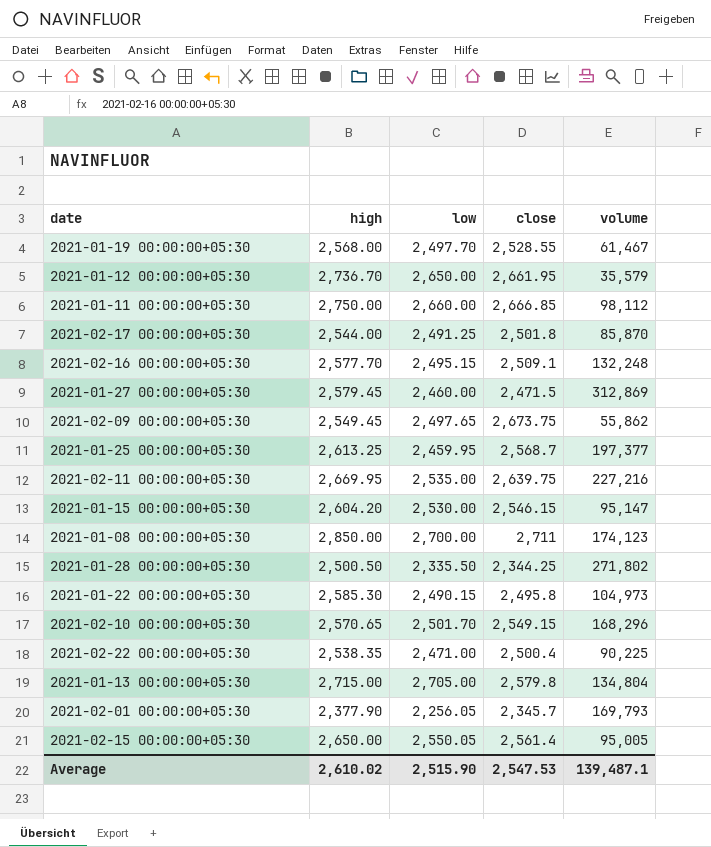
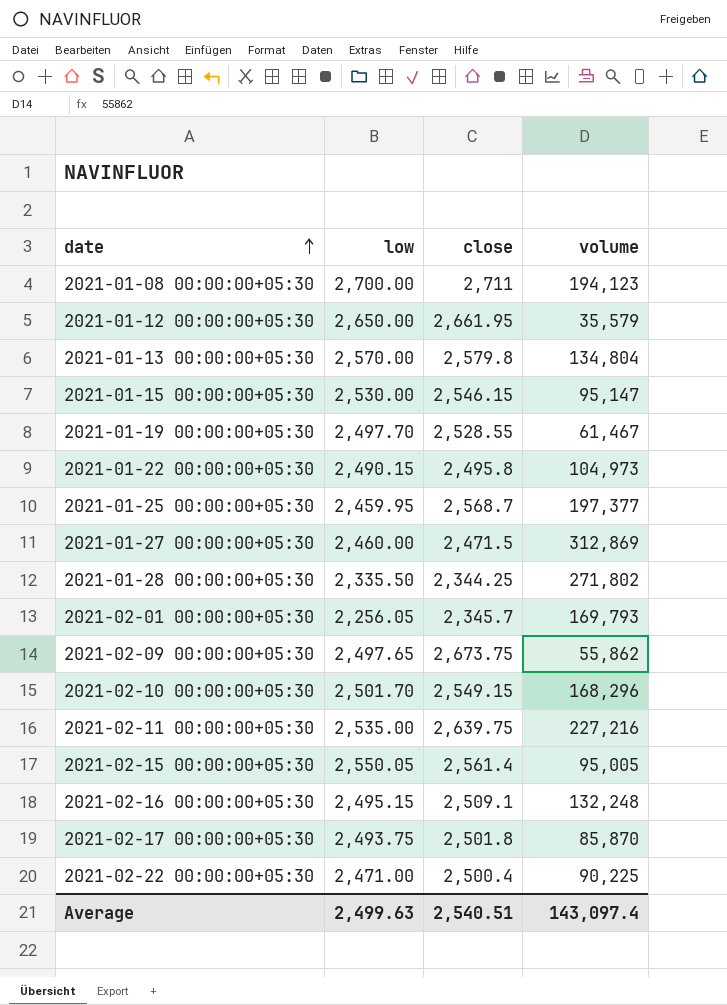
row order: none -> date ascending
column high | position: 2 -> none
row 2021-01-11 00:00:00+05:30: 2,750.00 | 2,660.00 | 2,666.85 | 98,112 -> none
2021-01-08 00:00:00+05:30 | volume: 174,123 -> 194,123
2021-01-13 00:00:00+05:30 | low: 2,705.00 -> 2,570.00
2021-02-17 00:00:00+05:30 | low: 2,491.25 -> 2,493.75
Average | low: 2,515.90 -> 2,499.63
Average | close: 2,547.53 -> 2,540.51
Average | volume: 139,487.1 -> 143,097.4

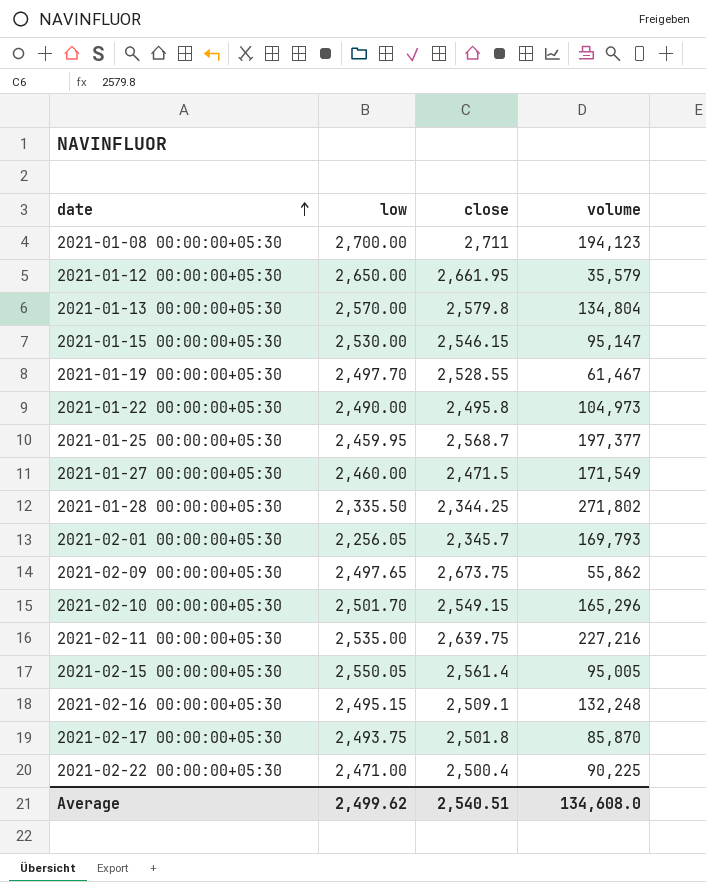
2021-01-22 00:00:00+05:30 | low: 2,490.15 -> 2,490.00
2021-01-27 00:00:00+05:30 | volume: 312,869 -> 171,549
2021-02-10 00:00:00+05:30 | volume: 168,296 -> 165,296
Average | low: 2,499.63 -> 2,499.62
Average | volume: 143,097.4 -> 134,608.0

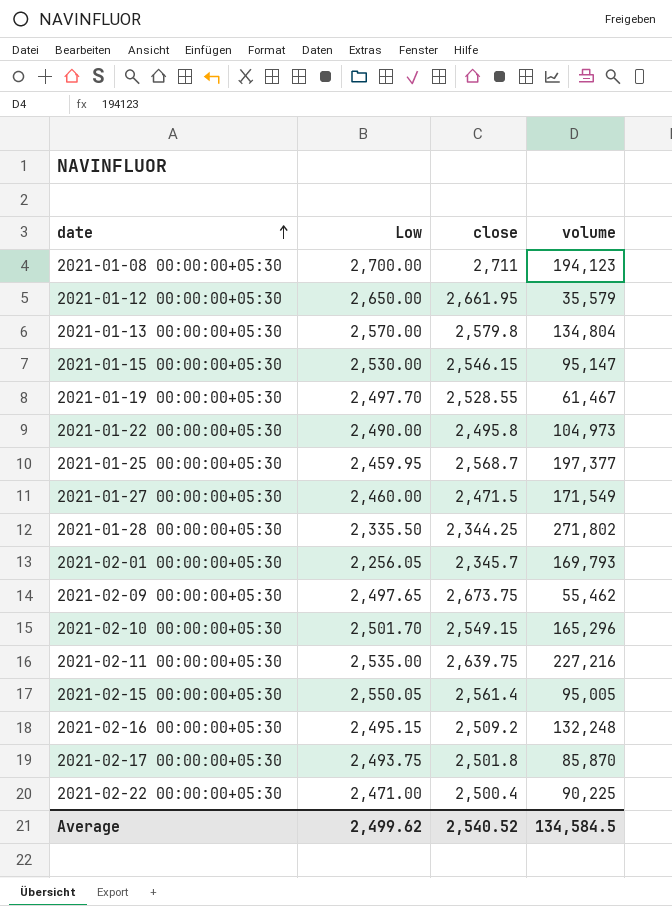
column name: low -> Low
2021-02-09 00:00:00+05:30 | volume: 55,862 -> 55,462
2021-02-16 00:00:00+05:30 | close: 2,509.1 -> 2,509.2
Average | close: 2,540.51 -> 2,540.52
Average | volume: 134,608.0 -> 134,584.5

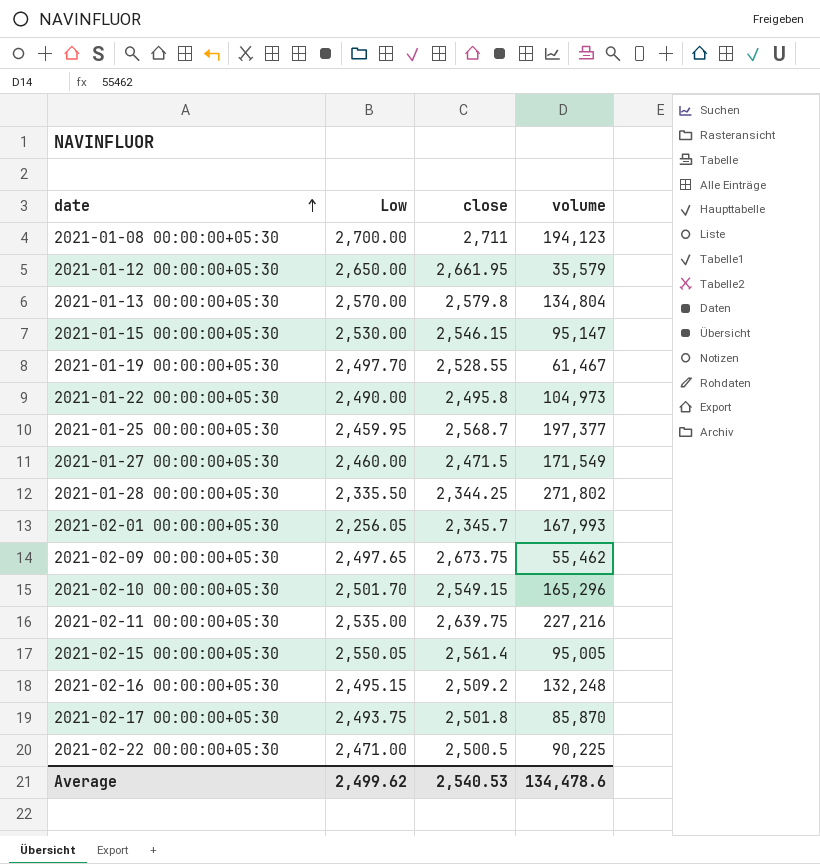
2021-02-01 00:00:00+05:30 | volume: 169,793 -> 167,993
2021-02-22 00:00:00+05:30 | close: 2,500.4 -> 2,500.5
Average | close: 2,540.52 -> 2,540.53
Average | volume: 134,584.5 -> 134,478.6

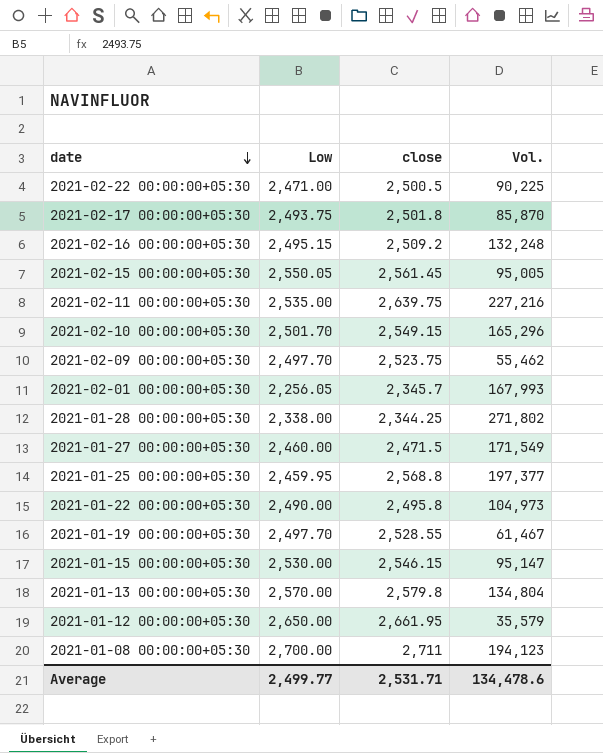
row order: date ascending -> date descending
column name: volume -> Vol.
2021-02-15 00:00:00+05:30 | close: 2,561.4 -> 2,561.45
2021-02-09 00:00:00+05:30 | Low: 2,497.65 -> 2,497.70
2021-02-09 00:00:00+05:30 | close: 2,673.75 -> 2,523.75
2021-01-28 00:00:00+05:30 | Low: 2,335.50 -> 2,338.00
2021-01-25 00:00:00+05:30 | close: 2,568.7 -> 2,568.8
Average | Low: 2,499.62 -> 2,499.77
Average | close: 2,540.53 -> 2,531.71

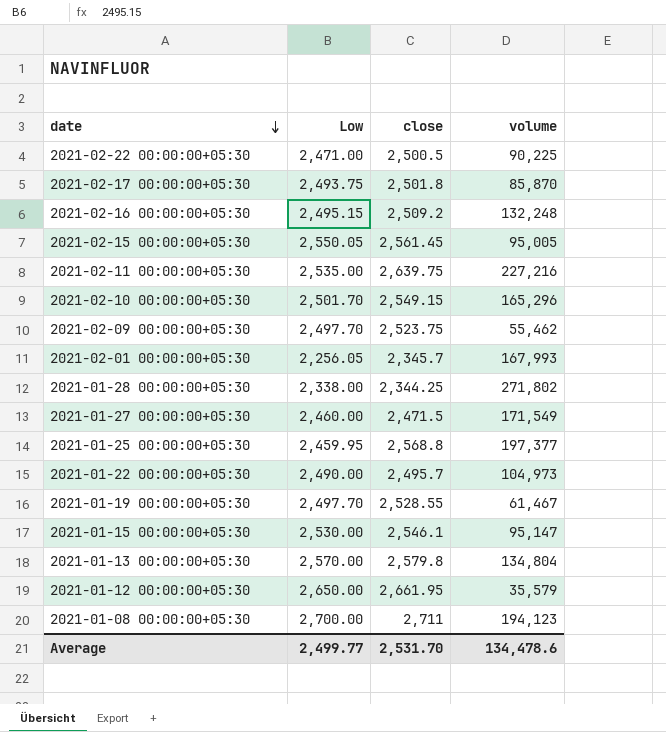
column name: Vol. -> volume
2021-01-22 00:00:00+05:30 | close: 2,495.8 -> 2,495.7
2021-01-15 00:00:00+05:30 | close: 2,546.15 -> 2,546.1
Average | close: 2,531.71 -> 2,531.70

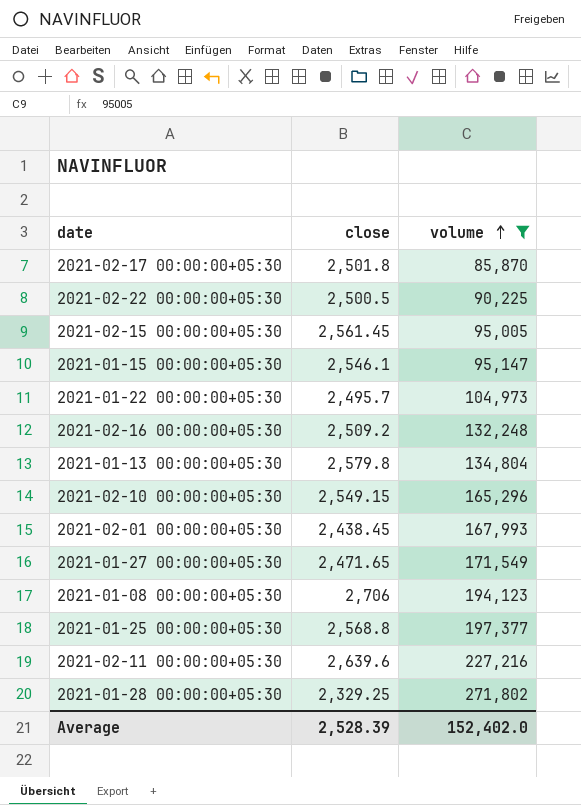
filter: none -> volume >= 85,870
row order: date descending -> volume ascending
column Low | position: 2 -> none
2021-02-01 00:00:00+05:30 | close: 2,345.7 -> 2,438.45
2021-01-27 00:00:00+05:30 | close: 2,471.5 -> 2,471.65
2021-01-08 00:00:00+05:30 | close: 2,711 -> 2,706
2021-02-11 00:00:00+05:30 | close: 2,639.75 -> 2,639.6
2021-01-28 00:00:00+05:30 | close: 2,344.25 -> 2,329.25
Average | close: 2,531.70 -> 2,528.39
Average | volume: 134,478.6 -> 152,402.0

